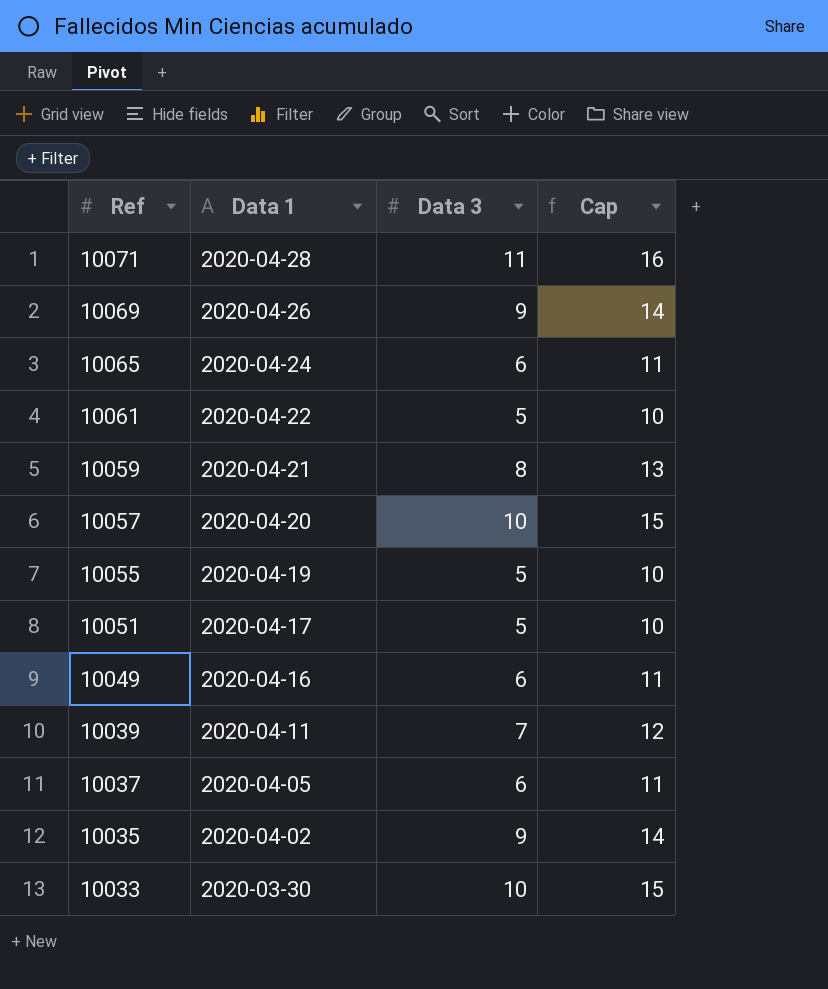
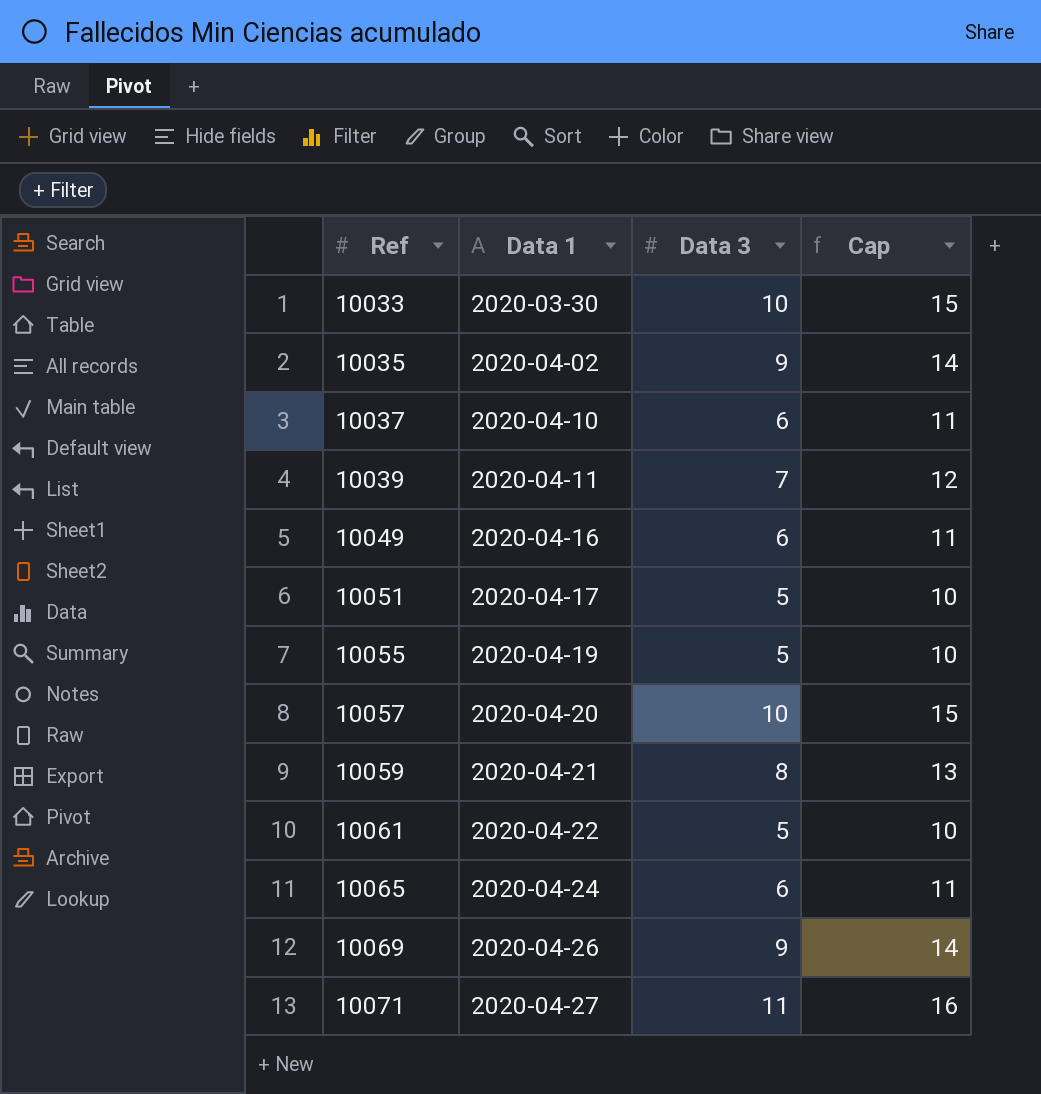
row order: Ref descending -> Ref ascending
10037 | Data 1: 2020-04-05 -> 2020-04-10
10071 | Data 1: 2020-04-28 -> 2020-04-27

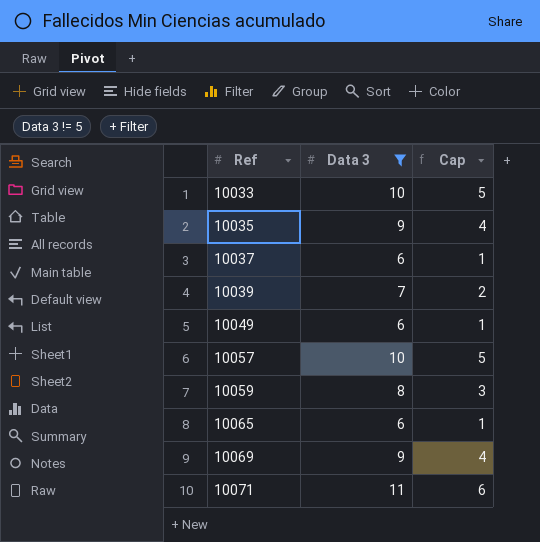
filter: none -> Data 3 != 5
column Data 1 | position: 2 -> none
column Cap | formula: [Data 3] + 5 -> [Data 3] - 5

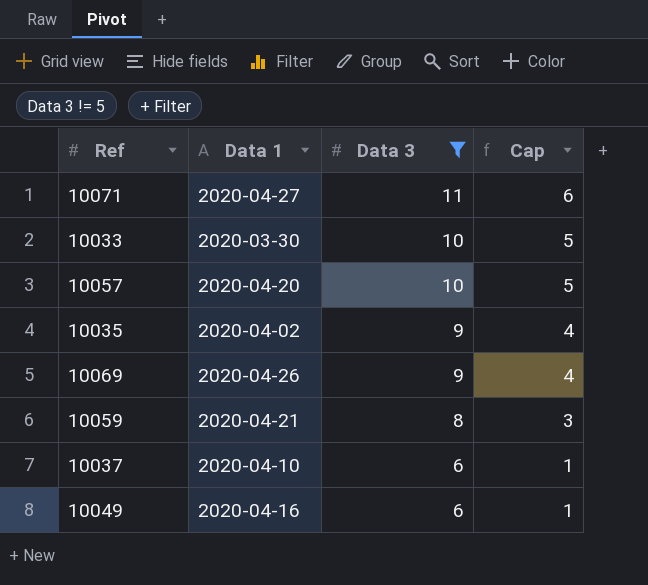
row order: Ref ascending -> Data 3 descending
column Data 1 | position: none -> 2
row 10039: 7 | 2 -> none
row 10065: 6 | 1 -> none

